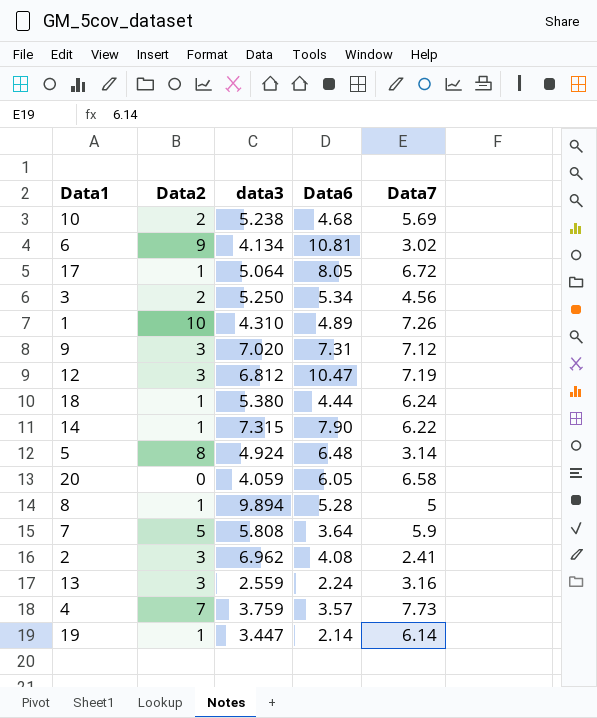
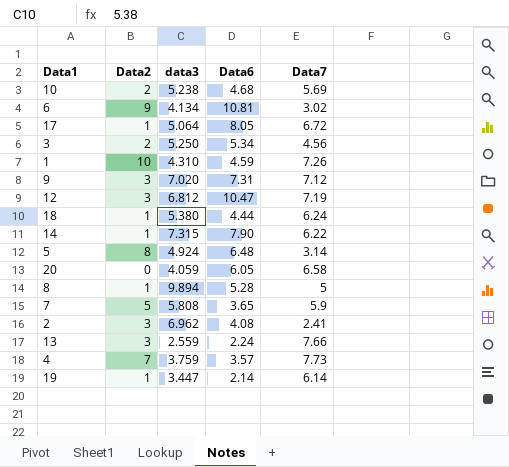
1 | Data6: 4.89 -> 4.59
7 | Data6: 3.64 -> 3.65
13 | Data7: 3.16 -> 7.66

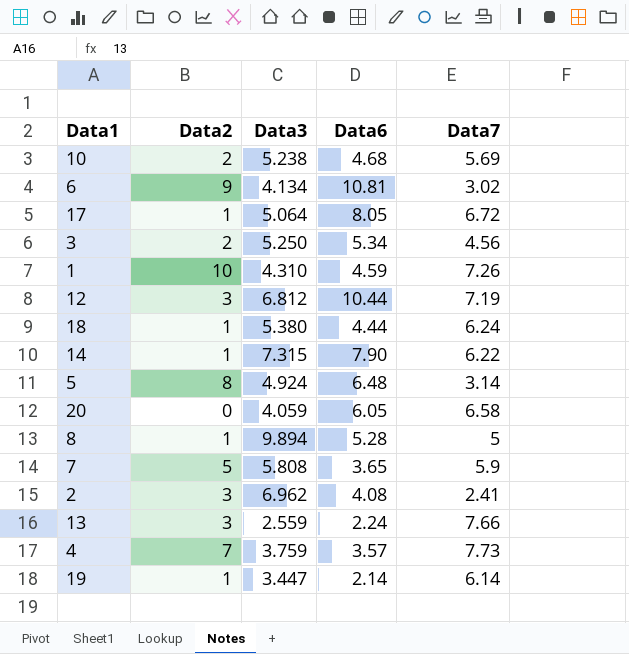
column name: data3 -> Data3
row 9: 3 | 7.020 | 7.31 | 7.12 -> none
12 | Data6: 10.47 -> 10.44

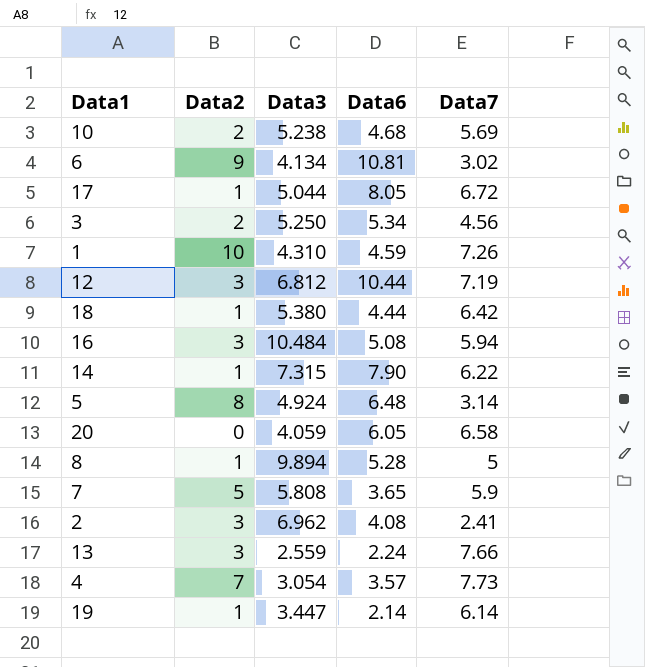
17 | Data3: 5.064 -> 5.044
18 | Data7: 6.24 -> 6.42
row 16: none -> 3 | 10.484 | 5.08 | 5.94
4 | Data3: 3.759 -> 3.054

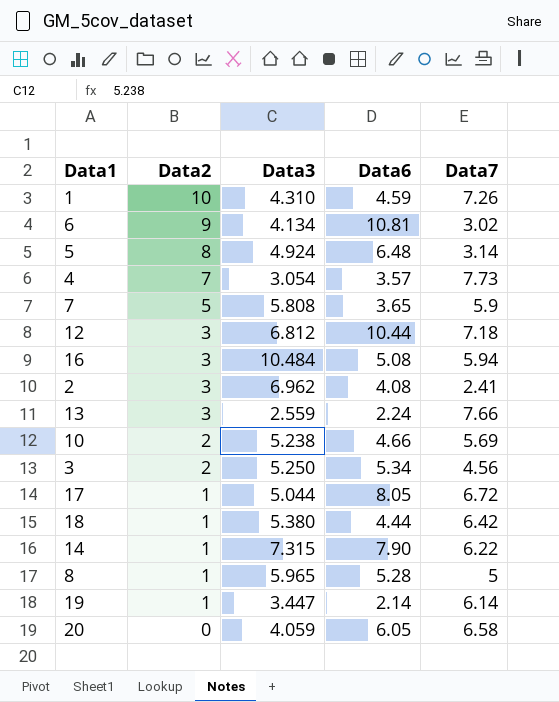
row order: none -> Data2 descending
12 | Data7: 7.19 -> 7.18
10 | Data6: 4.68 -> 4.66
8 | Data3: 9.894 -> 5.965

